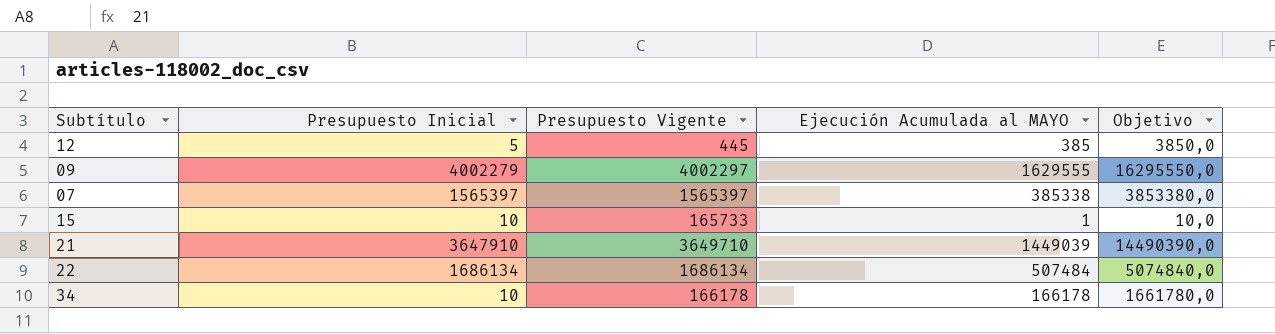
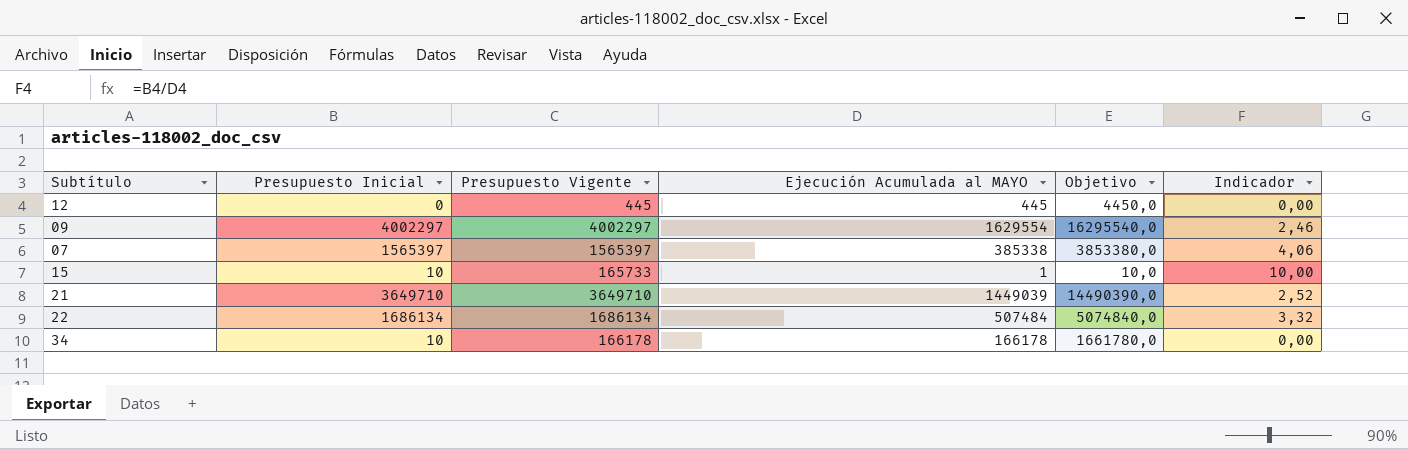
column Indicador | formula: none -> [Presupuesto Inicial] / [Ejecución Acumulada al MAYO]
12 | Presupuesto Inicial: 5 -> 0
12 | Ejecución Acumulada al MAYO: 385 -> 445
12 | Objetivo: 3850,0 -> 4450,0
09 | Presupuesto Inicial: 4002279 -> 4002297
09 | Ejecución Acumulada al MAYO: 1629555 -> 1629554
09 | Objetivo: 16295550,0 -> 16295540,0
21 | Presupuesto Inicial: 3647910 -> 3649710

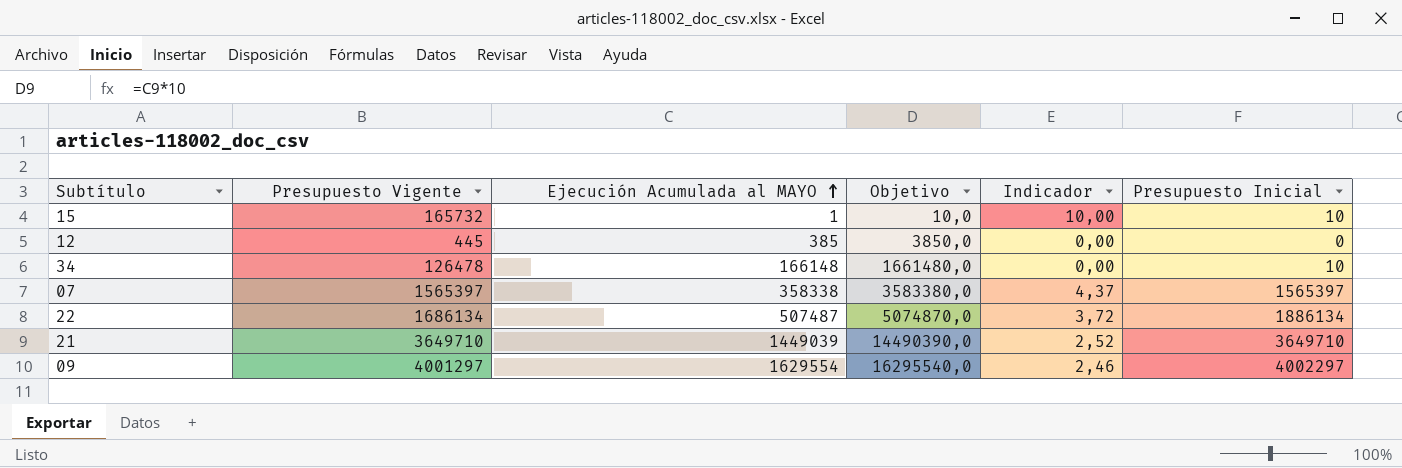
row order: none -> Ejecución Acumulada al MAYO ascending
column Presupuesto Inicial | position: 2 -> 6
15 | Presupuesto Vigente: 165733 -> 165732
12 | Ejecución Acumulada al MAYO: 445 -> 385
12 | Objetivo: 4450,0 -> 3850,0
34 | Presupuesto Vigente: 166178 -> 126478
34 | Ejecución Acumulada al MAYO: 166178 -> 166148
34 | Objetivo: 1661780,0 -> 1661480,0
07 | Ejecución Acumulada al MAYO: 385338 -> 358338
07 | Objetivo: 3853380,0 -> 3583380,0
07 | Indicador: 4,06 -> 4,37
22 | Ejecución Acumulada al MAYO: 507484 -> 507487
22 | Objetivo: 5074840,0 -> 5074870,0
22 | Indicador: 3,32 -> 3,72
22 | Presupuesto Inicial: 1686134 -> 1886134
09 | Presupuesto Vigente: 4002297 -> 4001297

